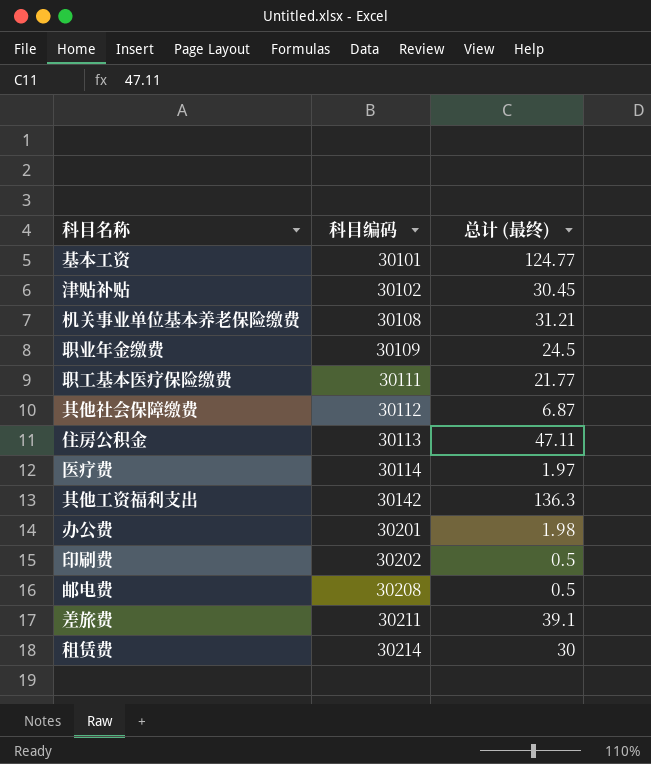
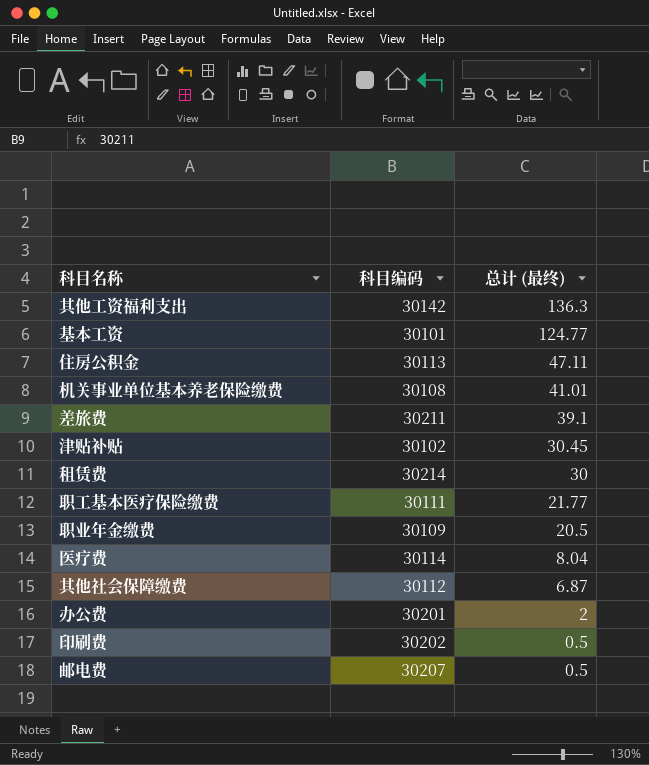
row order: 科目编码 ascending -> 总计 (最终) descending
机关事业单位基本养老保险缴费 | 总计 (最终): 31.21 -> 41.01
职业年金缴费 | 总计 (最终): 24.5 -> 20.5
医疗费 | 总计 (最终): 1.97 -> 8.04
办公费 | 总计 (最终): 1.98 -> 2
邮电费 | 科目编码: 30208 -> 30207

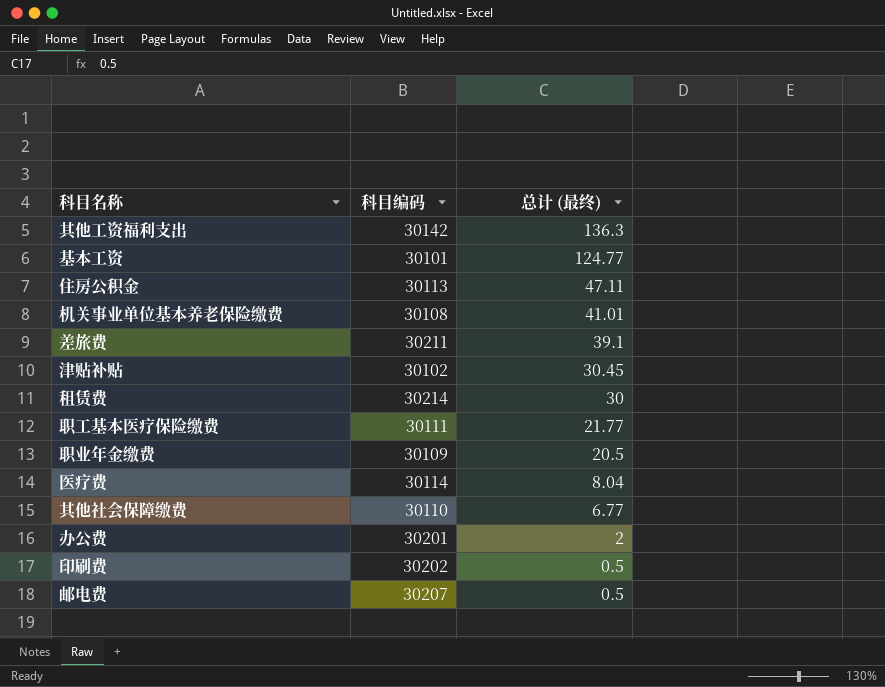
其他社会保障缴费 | 科目编码: 30112 -> 30110
其他社会保障缴费 | 总计 (最终): 6.87 -> 6.77

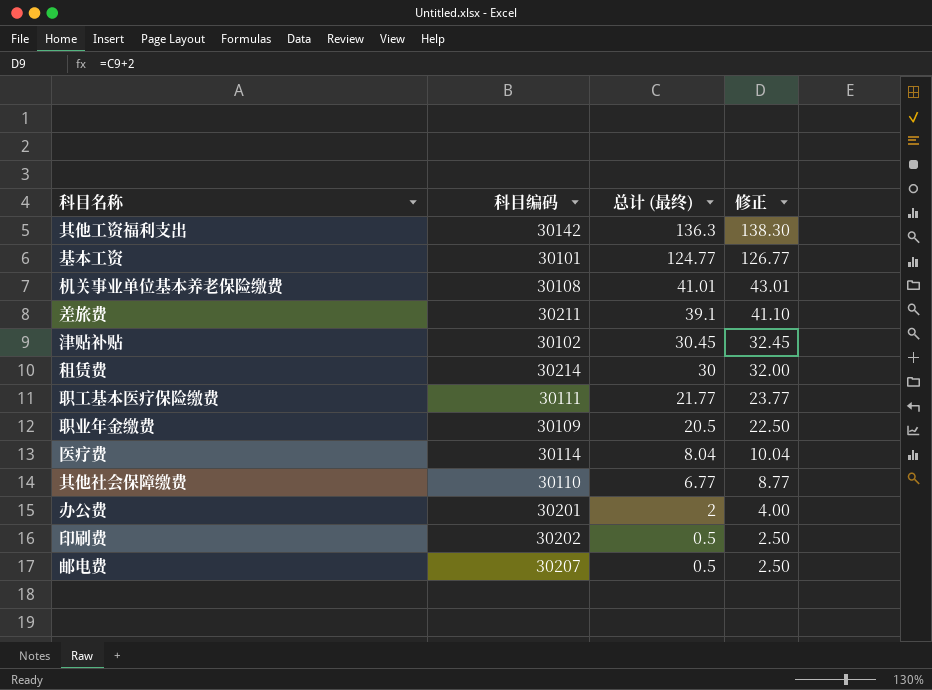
column 修正 | formula: none -> [总计 (最终)] + 2
row 住房公积金: 30113 | 47.11 -> none

